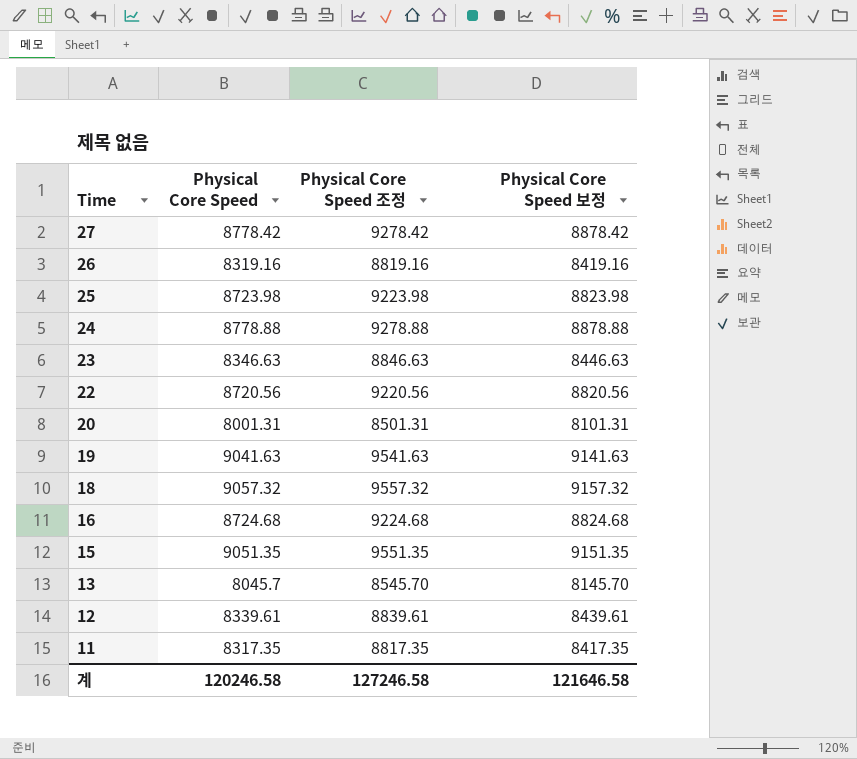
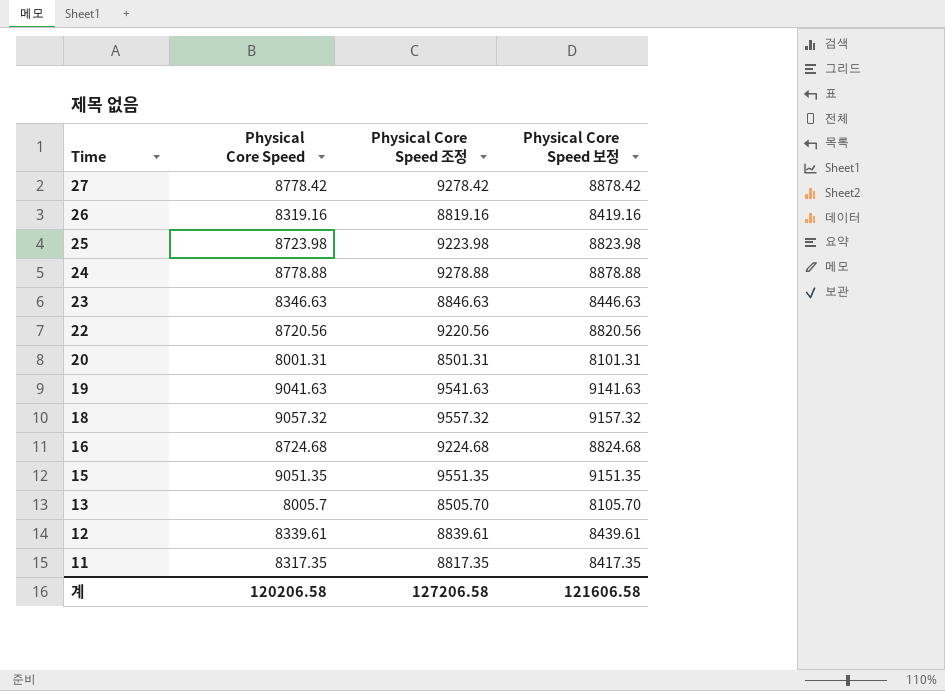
13 | Physical Core Speed: 8045.7 -> 8005.7
13 | Physical Core Speed 조정: 8545.70 -> 8505.70
13 | Physical Core Speed 보정: 8145.70 -> 8105.70
계 | Physical Core Speed: 120246.58 -> 120206.58
계 | Physical Core Speed 조정: 127246.58 -> 127206.58
계 | Physical Core Speed 보정: 121646.58 -> 121606.58

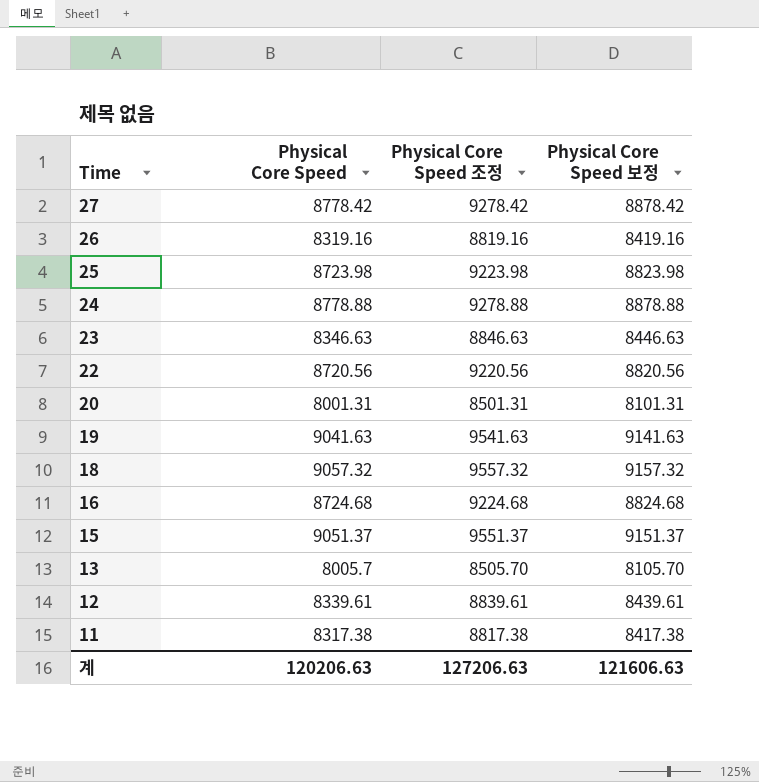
15 | Physical Core Speed: 9051.35 -> 9051.37
15 | Physical Core Speed 조정: 9551.35 -> 9551.37
15 | Physical Core Speed 보정: 9151.35 -> 9151.37
11 | Physical Core Speed: 8317.35 -> 8317.38
11 | Physical Core Speed 조정: 8817.35 -> 8817.38
11 | Physical Core Speed 보정: 8417.35 -> 8417.38
계 | Physical Core Speed: 120206.58 -> 120206.63
계 | Physical Core Speed 조정: 127206.58 -> 127206.63
계 | Physical Core Speed 보정: 121606.58 -> 121606.63

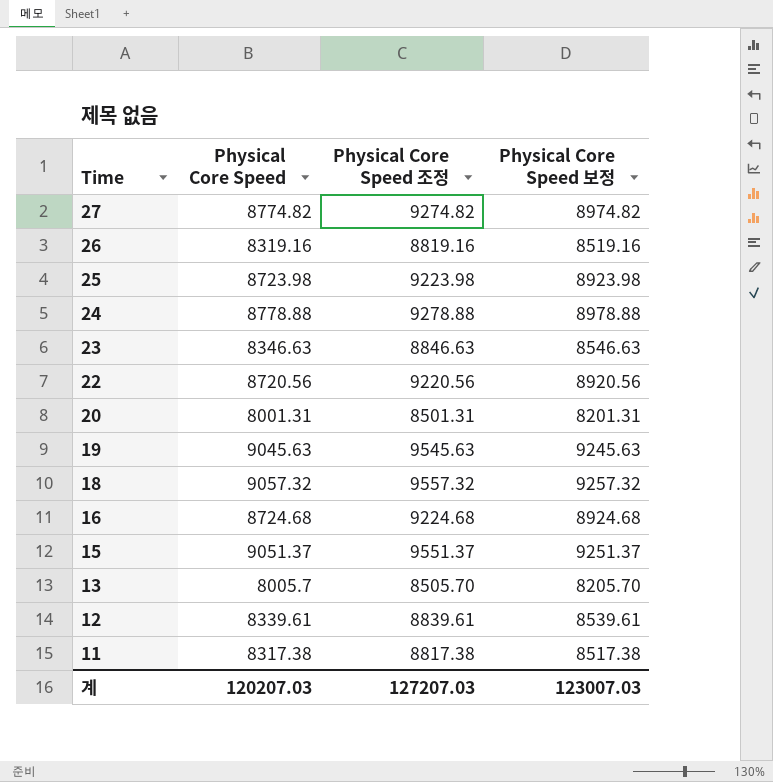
column Physical Core Speed 보정 | formula: [Physical Core Speed] + 100 -> [Physical Core Speed] + 200
27 | Physical Core Speed: 8778.42 -> 8774.82
27 | Physical Core Speed 조정: 9278.42 -> 9274.82
19 | Physical Core Speed: 9041.63 -> 9045.63
19 | Physical Core Speed 조정: 9541.63 -> 9545.63
계 | Physical Core Speed: 120206.63 -> 120207.03
계 | Physical Core Speed 조정: 127206.63 -> 127207.03
계 | Physical Core Speed 보정: 121606.63 -> 123007.03

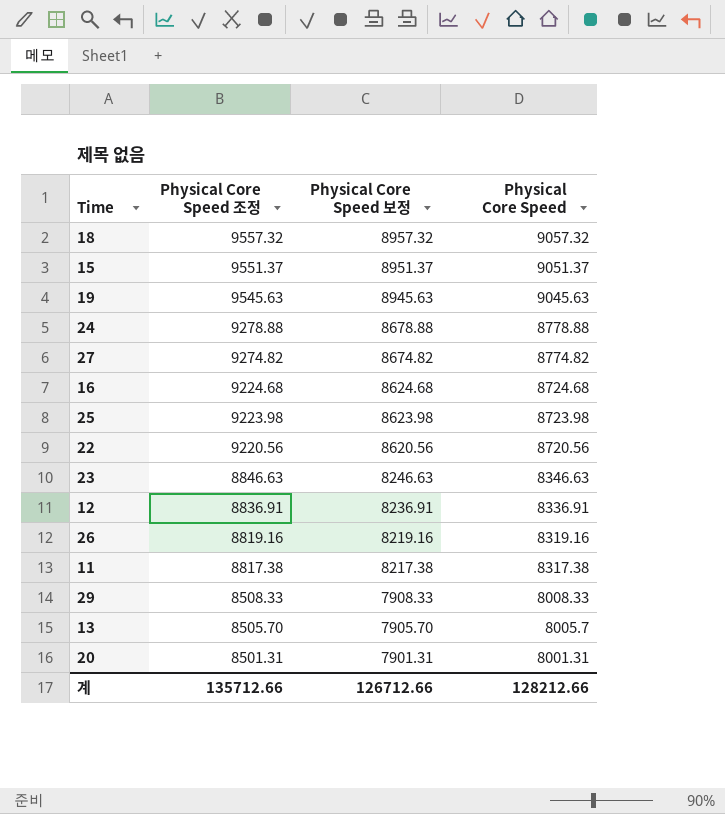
row order: Time descending -> Physical Core Speed 조정 descending
column Physical Core Speed 보정 | formula: [Physical Core Speed] + 200 -> [Physical Core Speed] - 100
column Physical Core Speed | position: 2 -> 4
12 | Physical Core Speed 조정: 8839.61 -> 8836.91
12 | Physical Core Speed: 8339.61 -> 8336.91
row 29: none -> 8508.33 | 7908.33 | 8008.33
계 | Physical Core Speed 조정: 127207.03 -> 135712.66
계 | Physical Core Speed 보정: 123007.03 -> 126712.66
계 | Physical Core Speed: 120207.03 -> 128212.66

